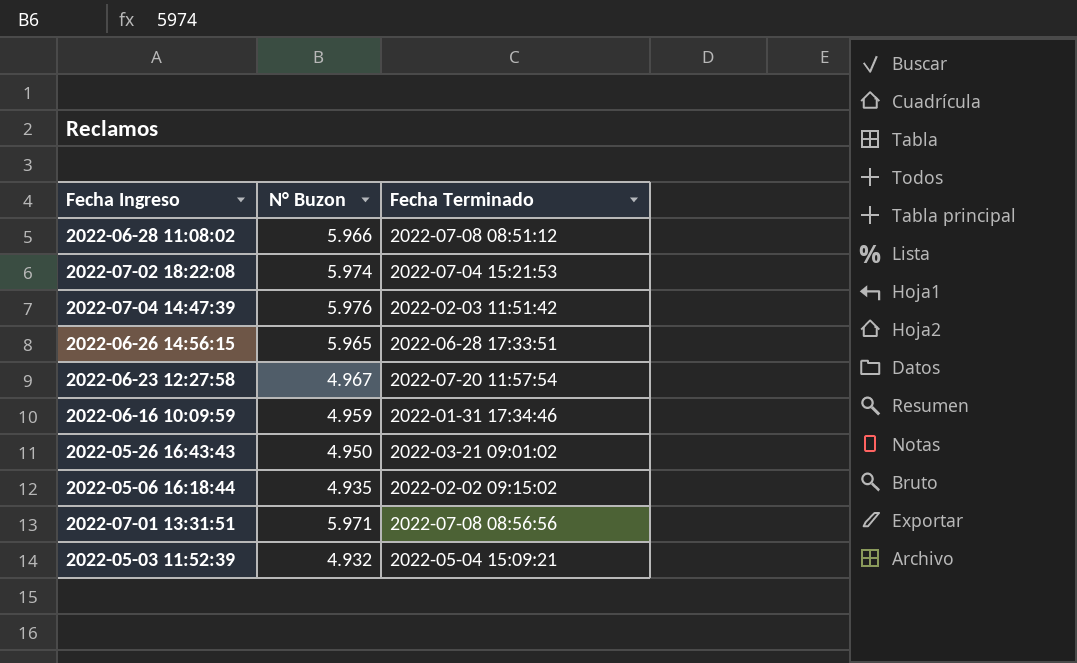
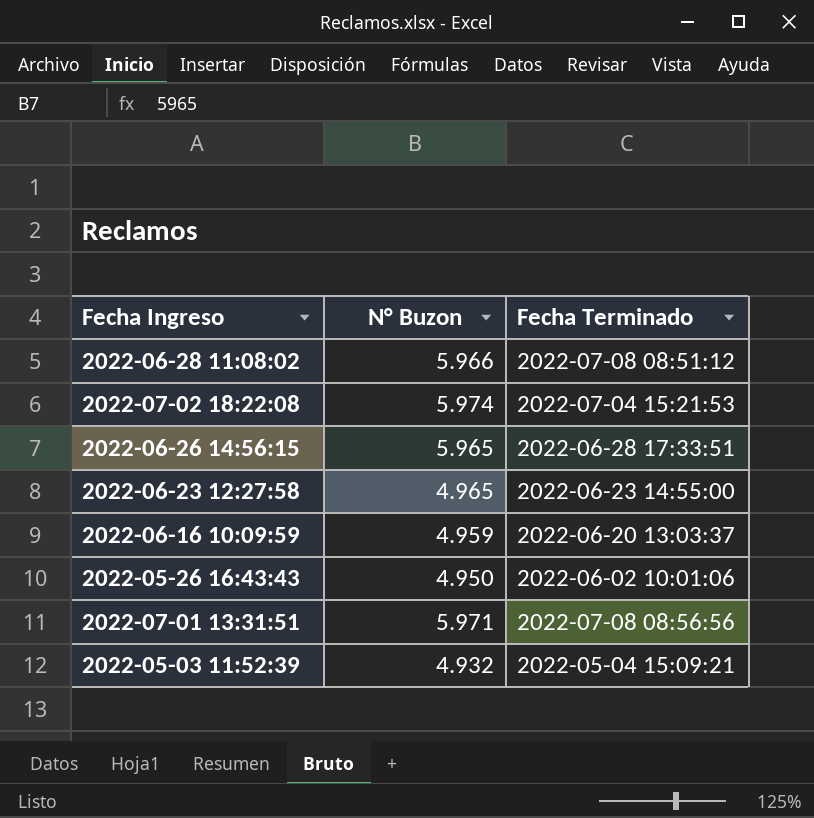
row 2022-07-04 14:47:39: 5.976 | 2022-02-03 11:51:42 -> none
row 2022-05-06 16:18:44: 4.935 | 2022-02-02 09:15:02 -> none
2022-06-23 12:27:58 | N° Buzon: 4.967 -> 4.965
2022-06-23 12:27:58 | Fecha Terminado: 2022-07-20 11:57:54 -> 2022-06-23 14:55:00
2022-06-16 10:09:59 | Fecha Terminado: 2022-01-31 17:34:46 -> 2022-06-20 13:03:37
2022-05-26 16:43:43 | Fecha Terminado: 2022-03-21 09:01:02 -> 2022-06-02 10:01:06

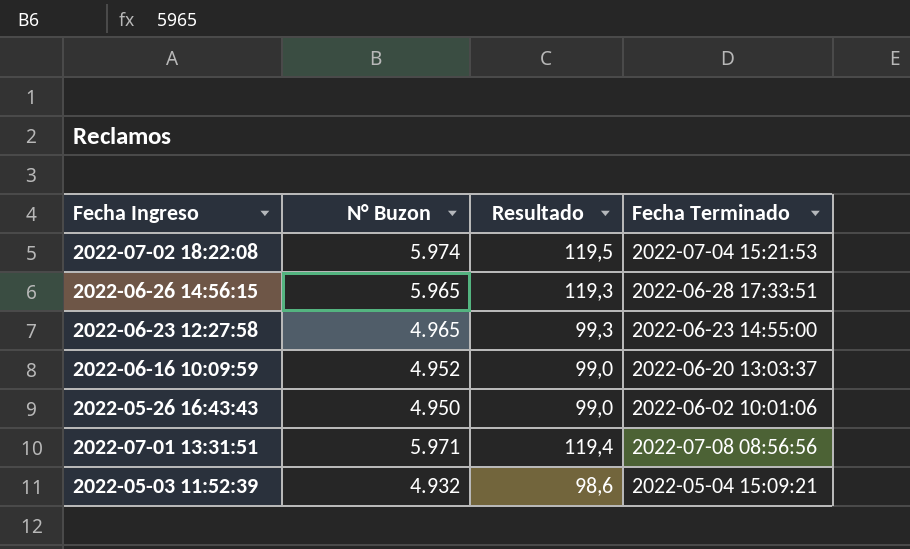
column Resultado | formula: none -> [N° Buzon] * 0,02
row 2022-06-28 11:08:02: 5.966 | 2022-07-08 08:51:12 -> none
2022-06-16 10:09:59 | N° Buzon: 4.959 -> 4.952

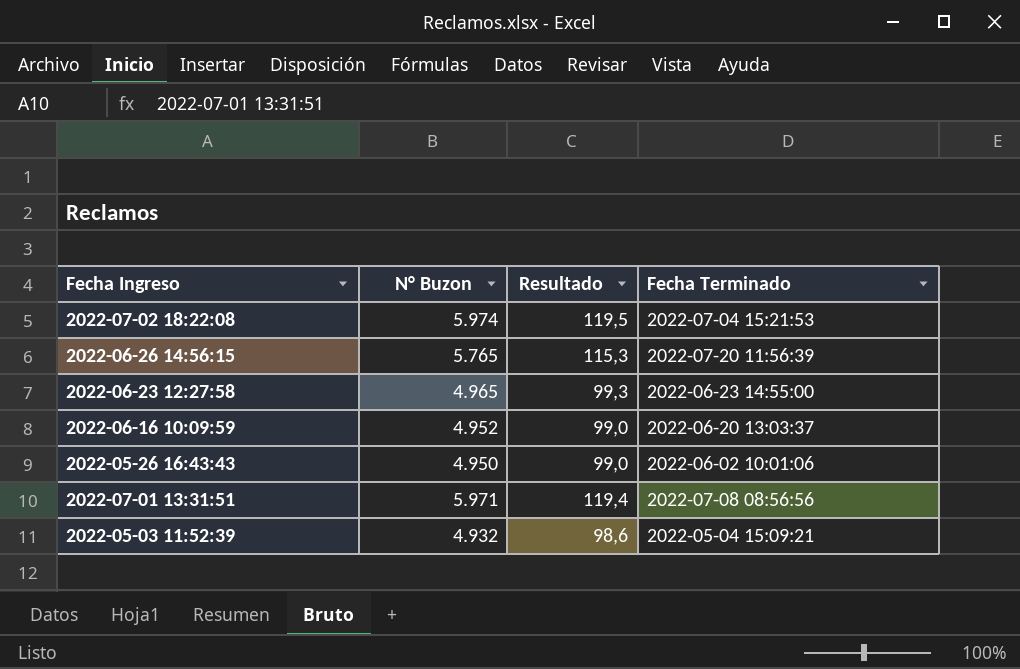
2022-06-26 14:56:15 | N° Buzon: 5.965 -> 5.765
2022-06-26 14:56:15 | Resultado: 119,3 -> 115,3
2022-06-26 14:56:15 | Fecha Terminado: 2022-06-28 17:33:51 -> 2022-07-20 11:56:39

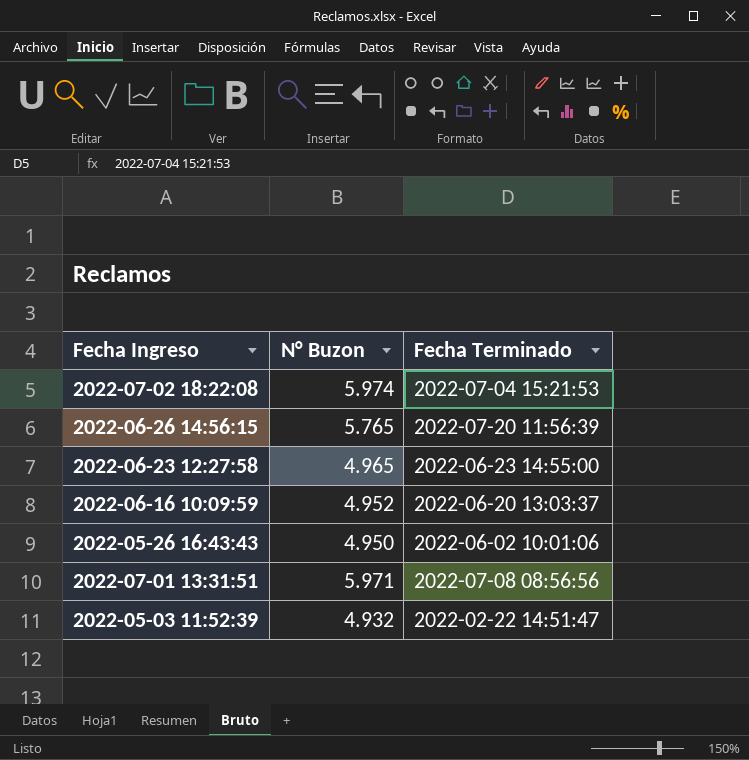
column Resultado | formula: [N° Buzon] * 0,02 -> none
2022-05-03 11:52:39 | Fecha Terminado: 2022-05-04 15:09:21 -> 2022-02-22 14:51:47

